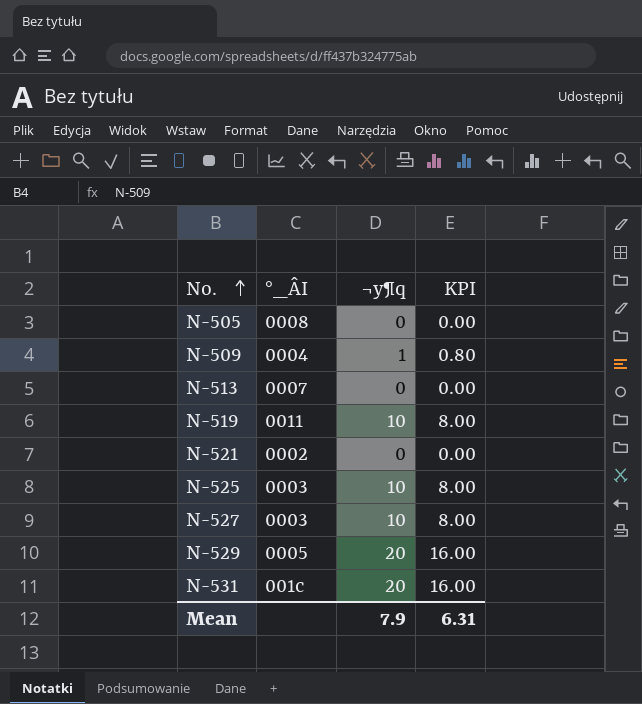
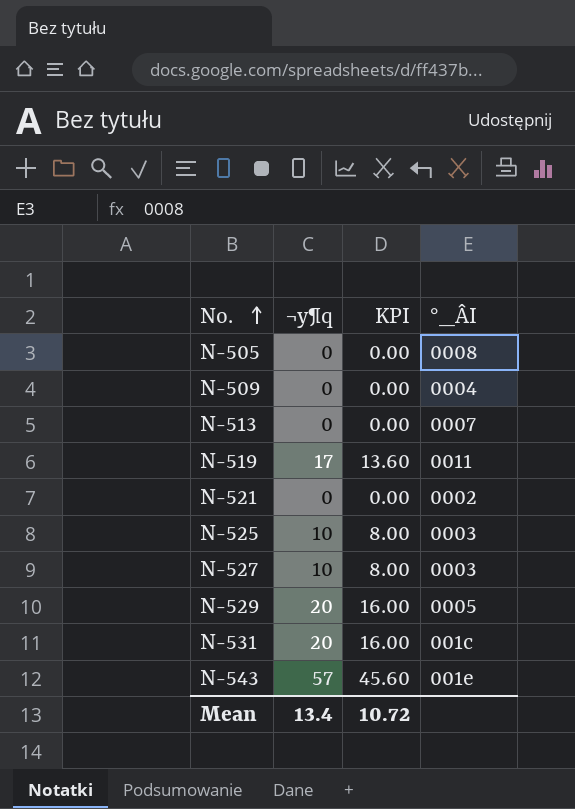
column °_ÂI | position: 2 -> 4
N-509 | ¬y¶q: 1 -> 0
N-509 | KPI: 0.80 -> 0.00
N-519 | ¬y¶q: 10 -> 17
N-519 | KPI: 8.00 -> 13.60
row N-543: none -> 57 | 45.60 | 001e
Mean | ¬y¶q: 7.9 -> 13.4
Mean | KPI: 6.31 -> 10.72

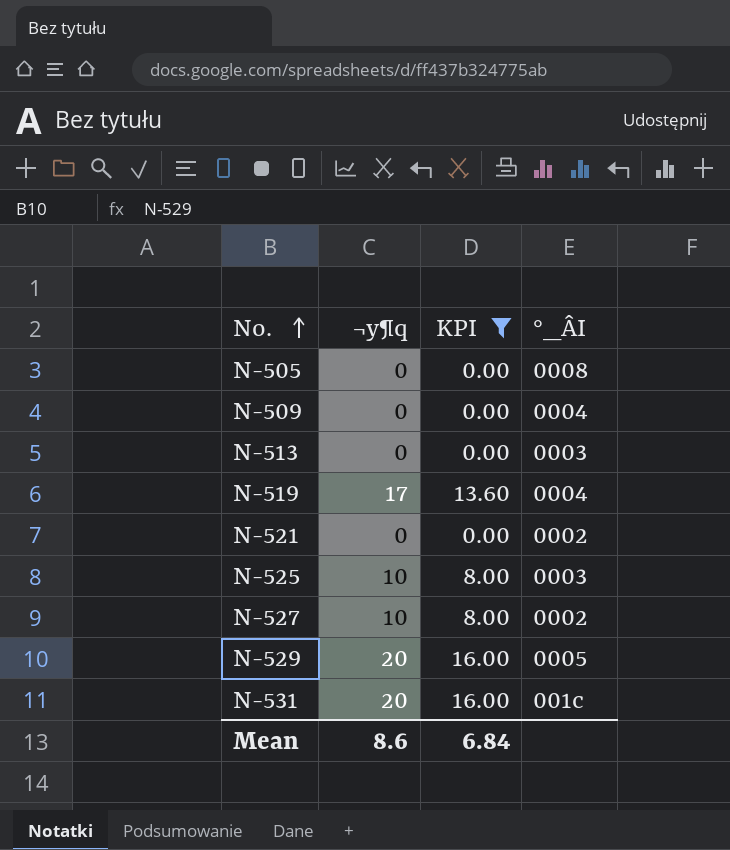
filter: none -> KPI != 45.60
N-513 | °_ÂI: 0007 -> 0003
N-519 | °_ÂI: 0011 -> 0004
N-527 | °_ÂI: 0003 -> 0002
Mean | ¬y¶q: 13.4 -> 8.6
Mean | KPI: 10.72 -> 6.84

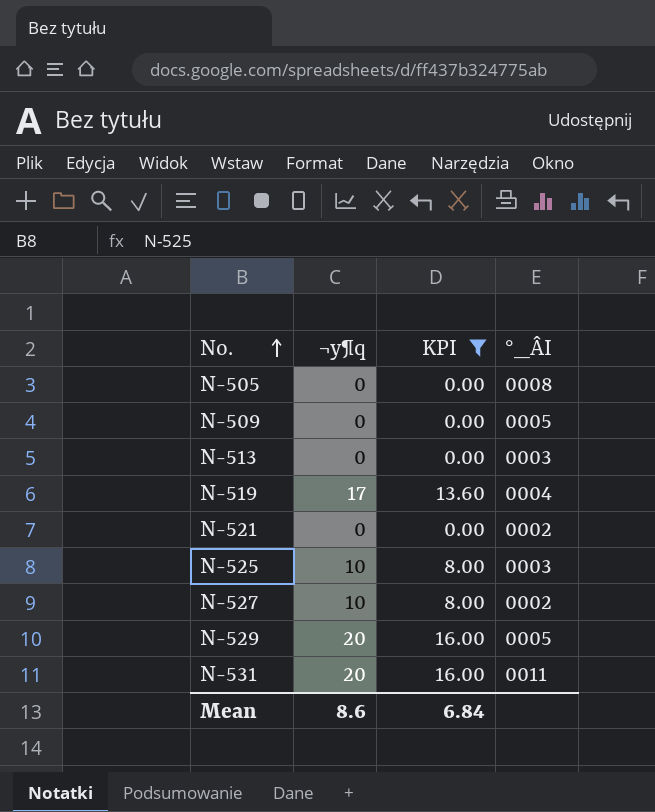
N-509 | °_ÂI: 0004 -> 0005
N-531 | °_ÂI: 001c -> 0011

